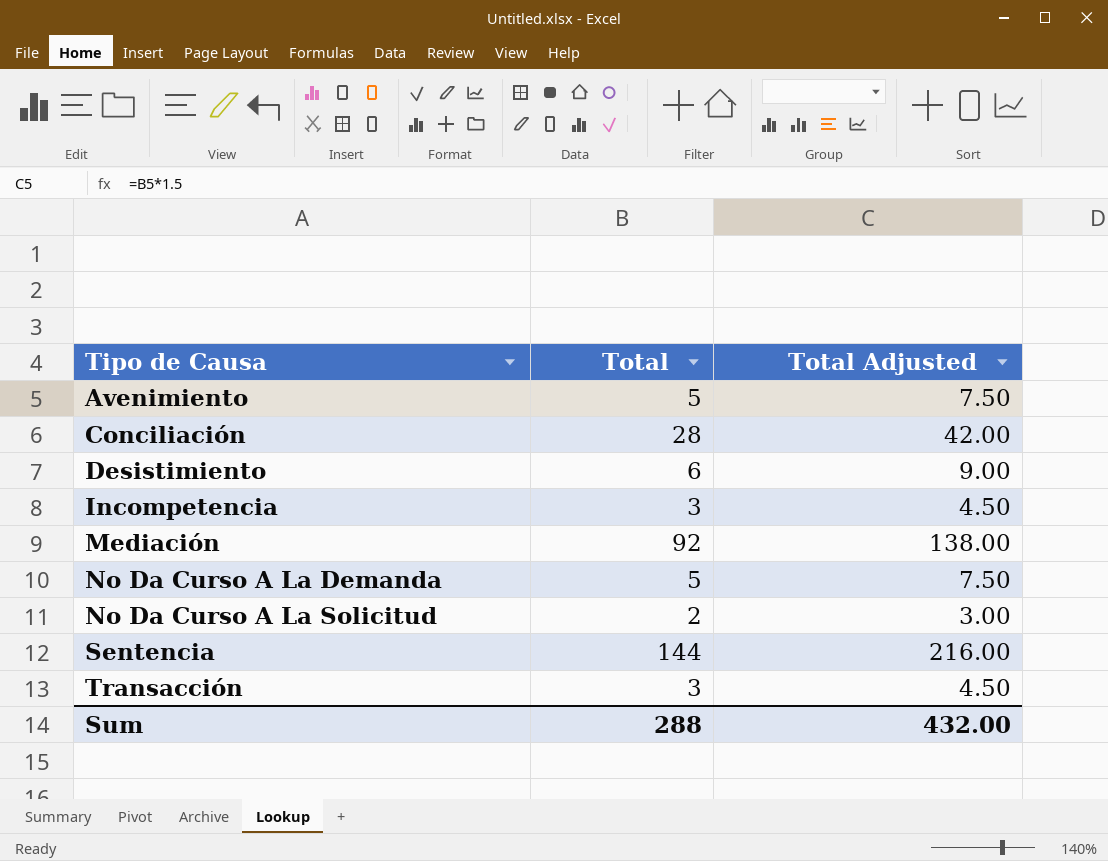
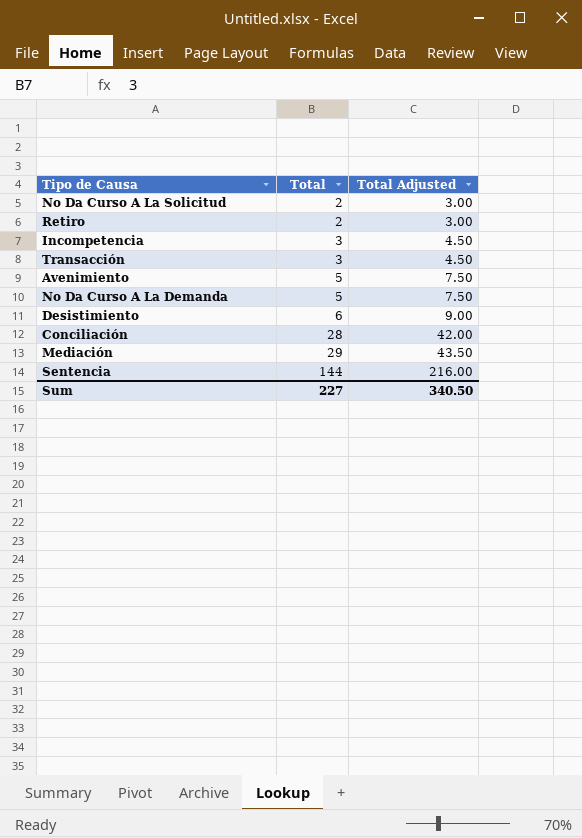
row order: Tipo de Causa ascending -> Total ascending
row Retiro: none -> 2 | 3.00
Mediación | Total: 92 -> 29
Mediación | Total Adjusted: 138.00 -> 43.50
Sum | Total: 288 -> 227
Sum | Total Adjusted: 432.00 -> 340.50

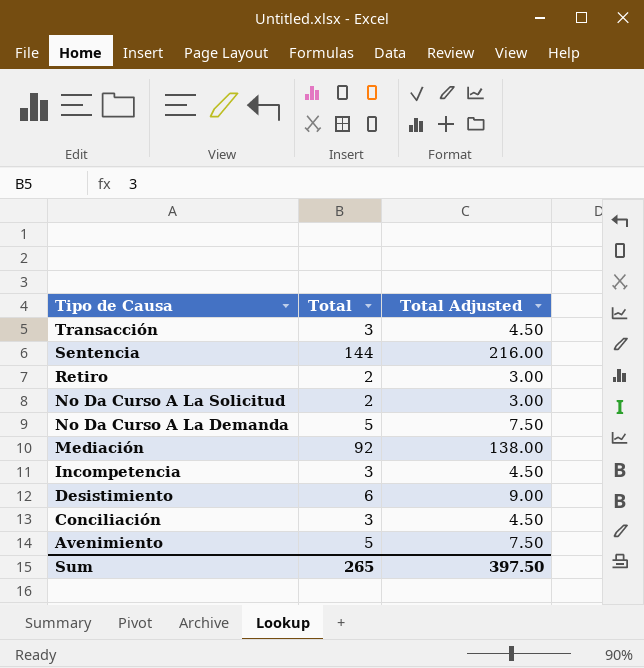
row order: Total ascending -> Tipo de Causa descending
Mediación | Total: 29 -> 92
Mediación | Total Adjusted: 43.50 -> 138.00
Conciliación | Total: 28 -> 3
Conciliación | Total Adjusted: 42.00 -> 4.50
Sum | Total: 227 -> 265
Sum | Total Adjusted: 340.50 -> 397.50

